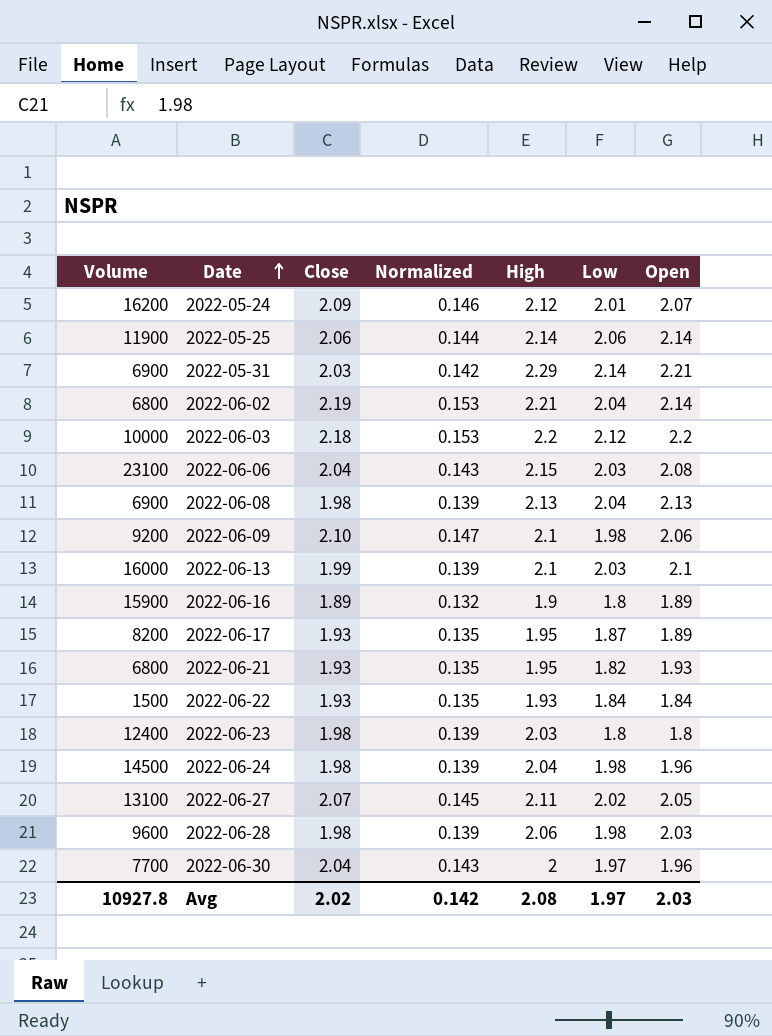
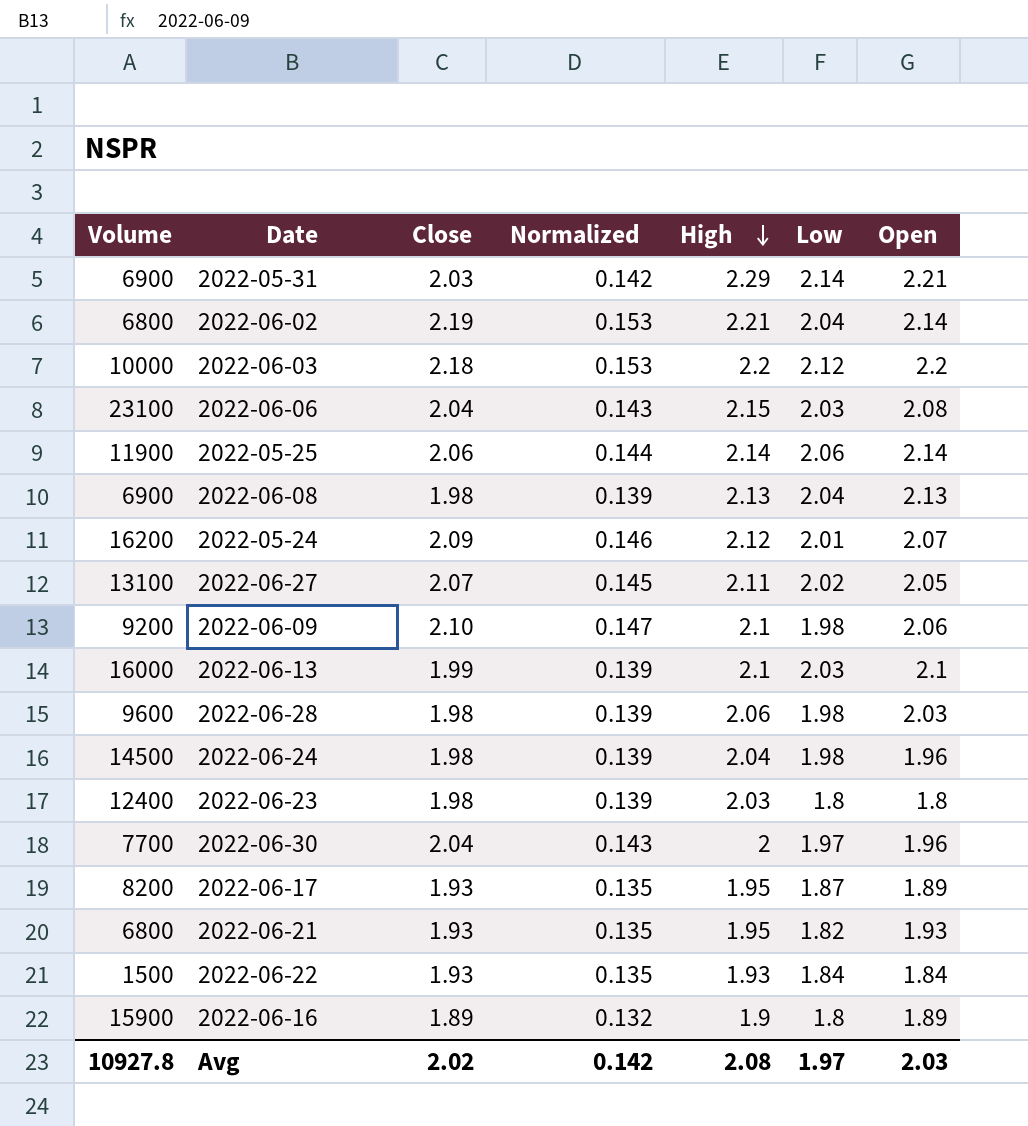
row order: Date ascending -> High descending

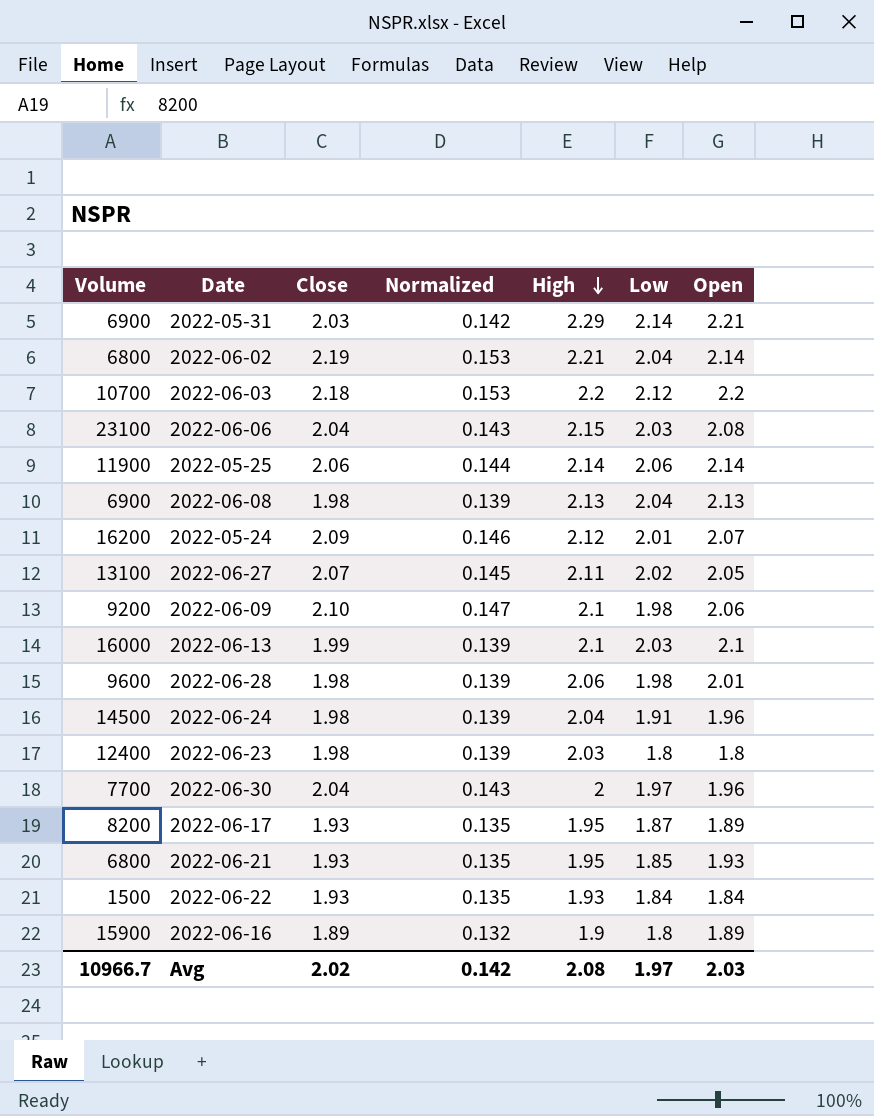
2022-06-03 | Volume: 10000 -> 10700
2022-06-28 | Open: 2.03 -> 2.01
2022-06-24 | Low: 1.98 -> 1.91
2022-06-21 | Low: 1.82 -> 1.85
Avg | Volume: 10927.8 -> 10966.7

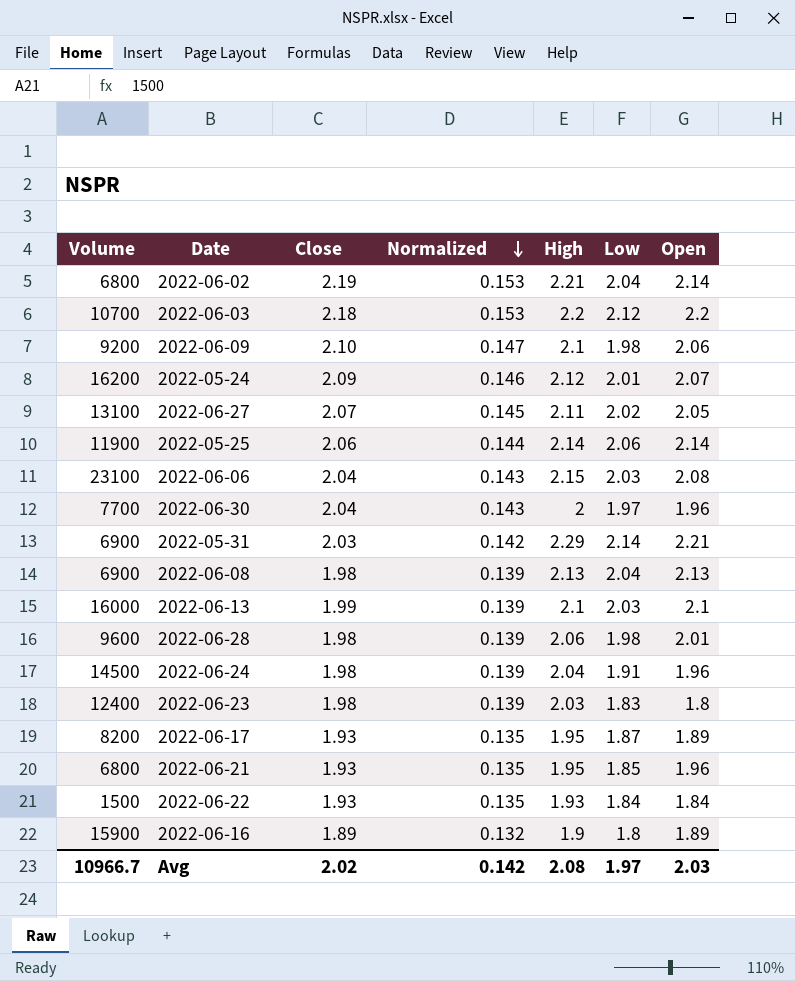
row order: High descending -> Normalized descending
2022-06-23 | Low: 1.8 -> 1.83
2022-06-21 | Open: 1.93 -> 1.96

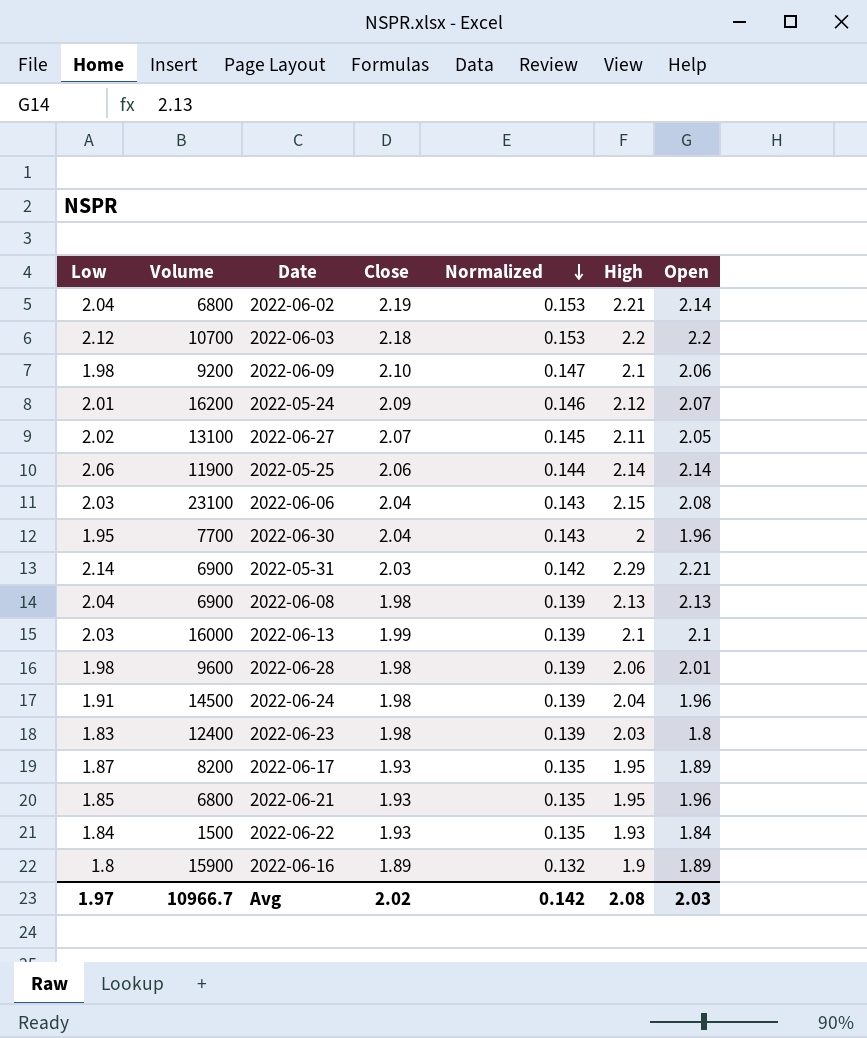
column Low | position: 6 -> 1
2022-06-30 | Low: 1.97 -> 1.95

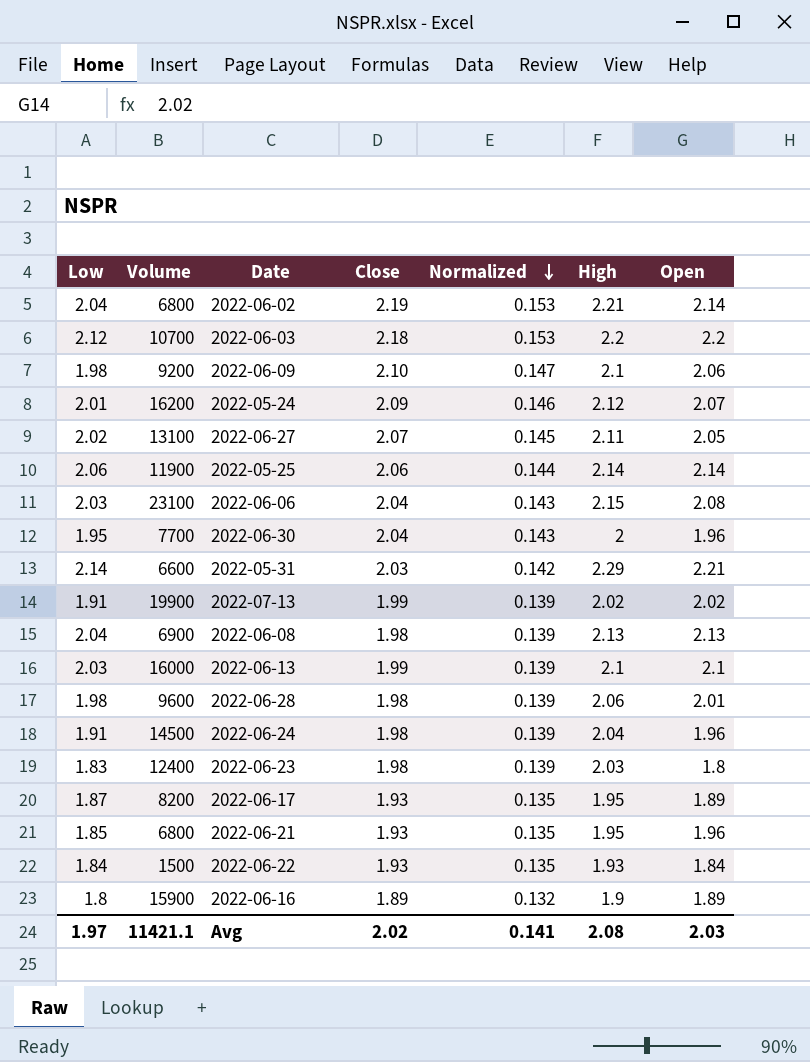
2022-05-31 | Volume: 6900 -> 6600
row 2022-07-13: none -> 1.91 | 19900 | 1.99 | 0.139 | 2.02 | 2.02
Avg | Volume: 10966.7 -> 11421.1
Avg | Normalized: 0.142 -> 0.141

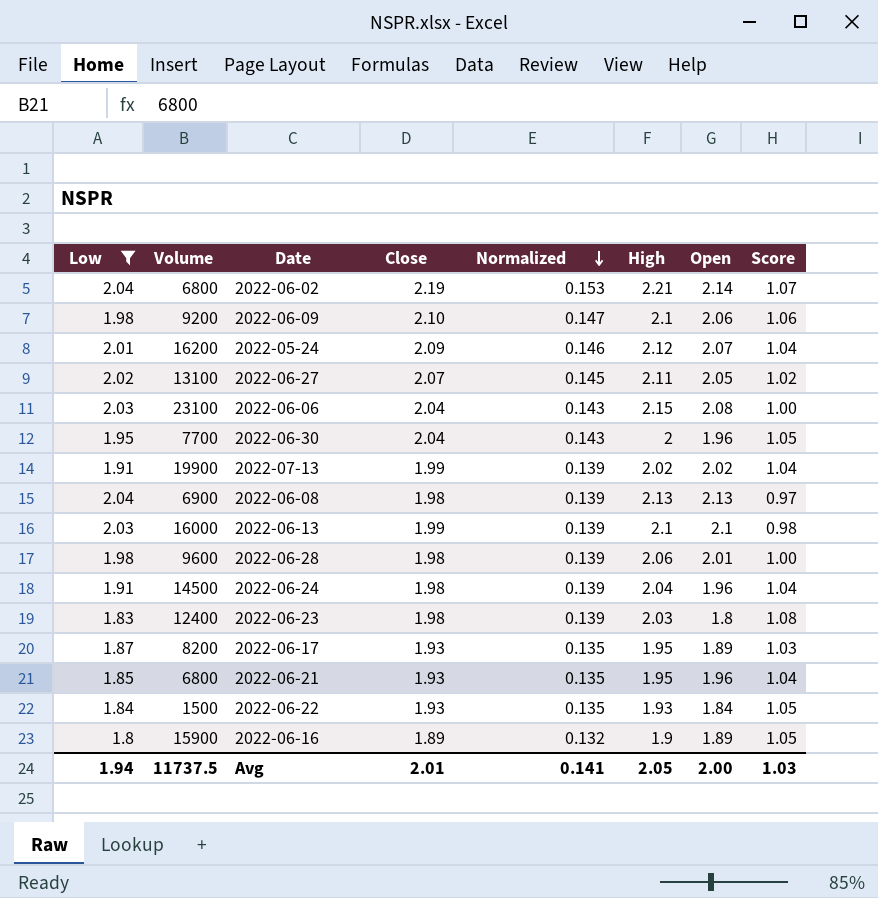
filter: none -> Low <= 2.04
column Score | formula: none -> [Close] / [Low]
Avg | Low: 1.97 -> 1.94
Avg | Volume: 11421.1 -> 11737.5
Avg | Close: 2.02 -> 2.01
Avg | High: 2.08 -> 2.05
Avg | Open: 2.03 -> 2.00

